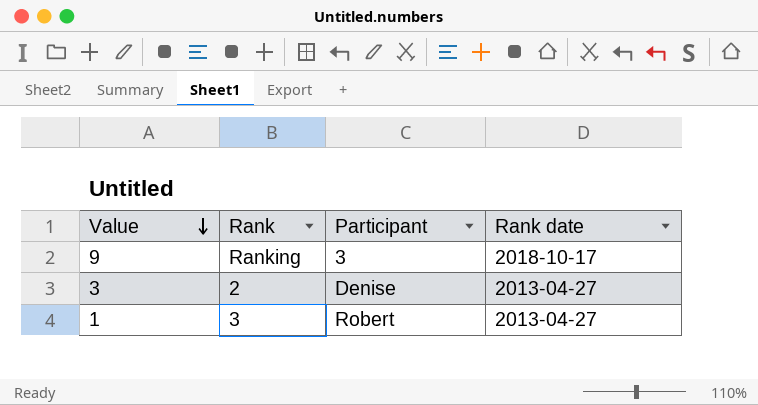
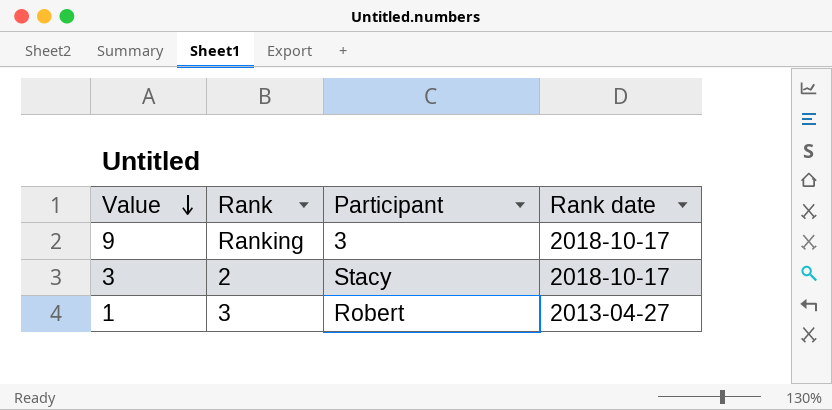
3 | Participant: Denise -> Stacy
3 | Rank date: 2013-04-27 -> 2018-10-17

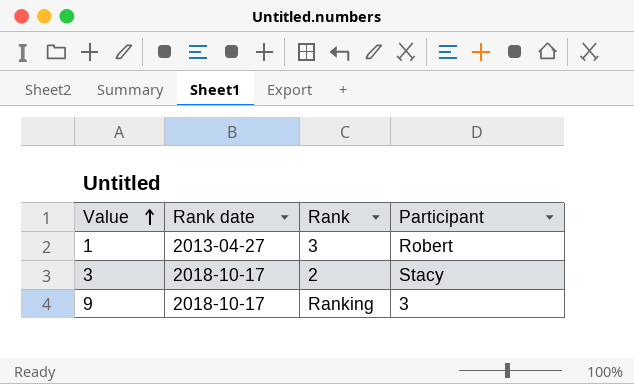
row order: Value descending -> Value ascending
column Rank date | position: 4 -> 2

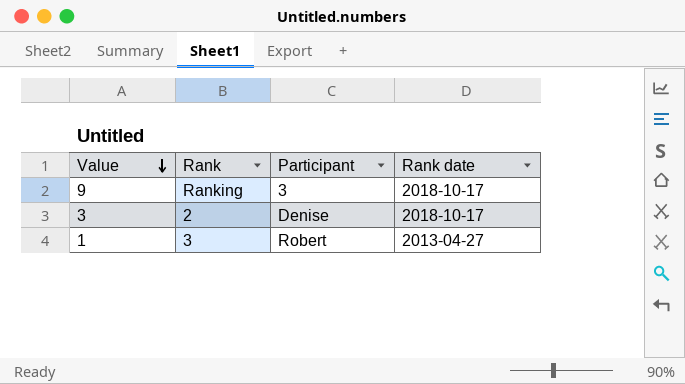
row order: Value ascending -> Value descending
column Rank date | position: 2 -> 4
3 | Participant: Stacy -> Denise

